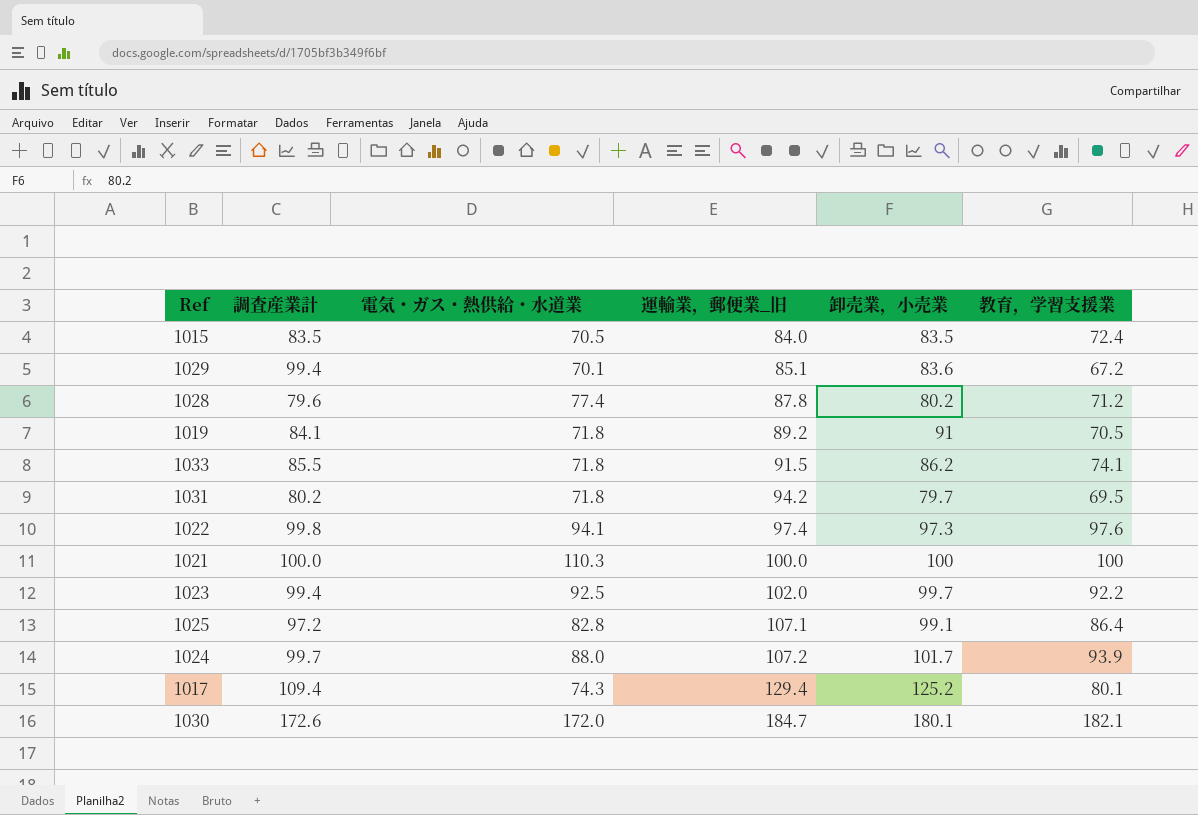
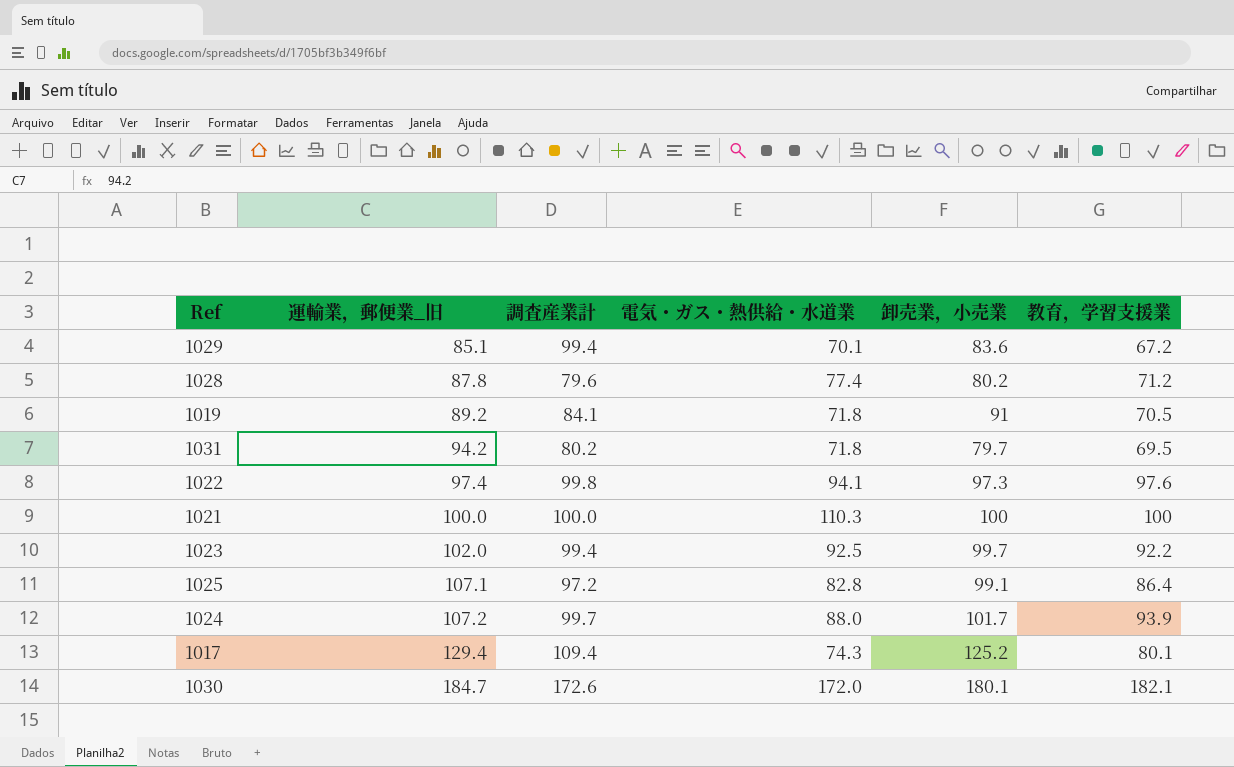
column 運輸業，郵便業_旧 | position: 4 -> 2
row 1015: 83.5 | 70.5 | 84.0 | 83.5 | 72.4 -> none
row 1033: 85.5 | 71.8 | 91.5 | 86.2 | 74.1 -> none

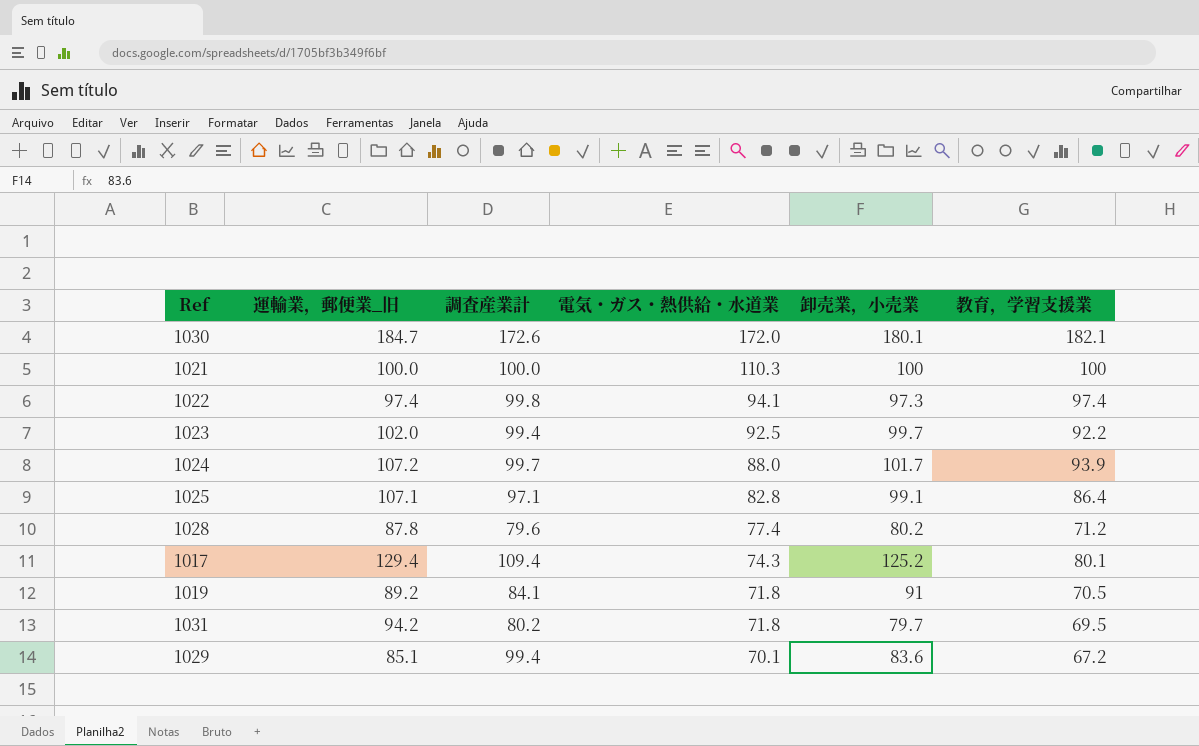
row order: 運輸業，郵便業_旧 ascending -> 電気・ガス・熱供給・水道業 descending
1022 | 教育，学習支援業: 97.6 -> 97.4
1025 | 調査産業計: 97.2 -> 97.1

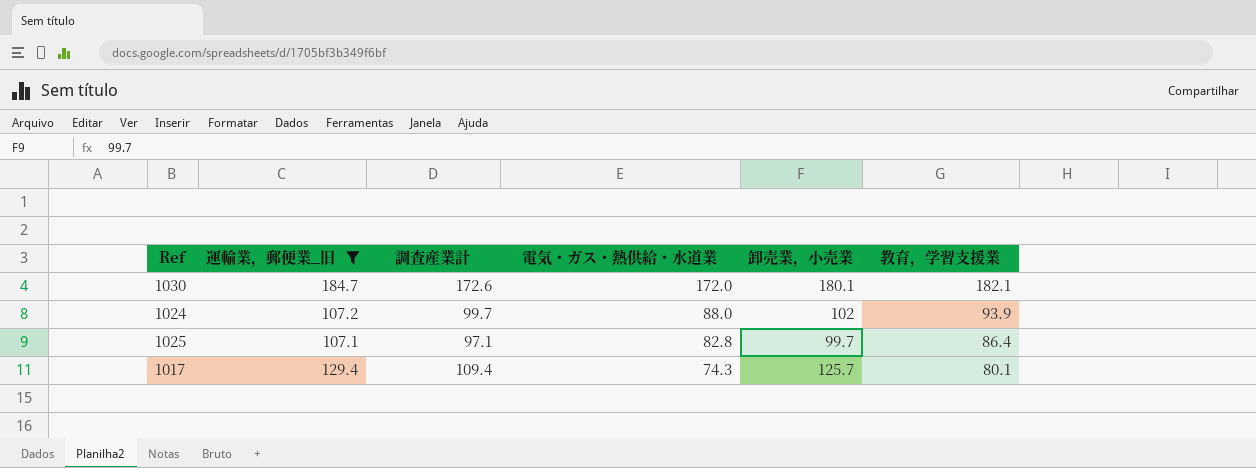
filter: none -> 運輸業，郵便業_旧 >= 107.1
1024 | 卸売業，小売業: 101.7 -> 102
1025 | 卸売業，小売業: 99.1 -> 99.7
1017 | 卸売業，小売業: 125.2 -> 125.7

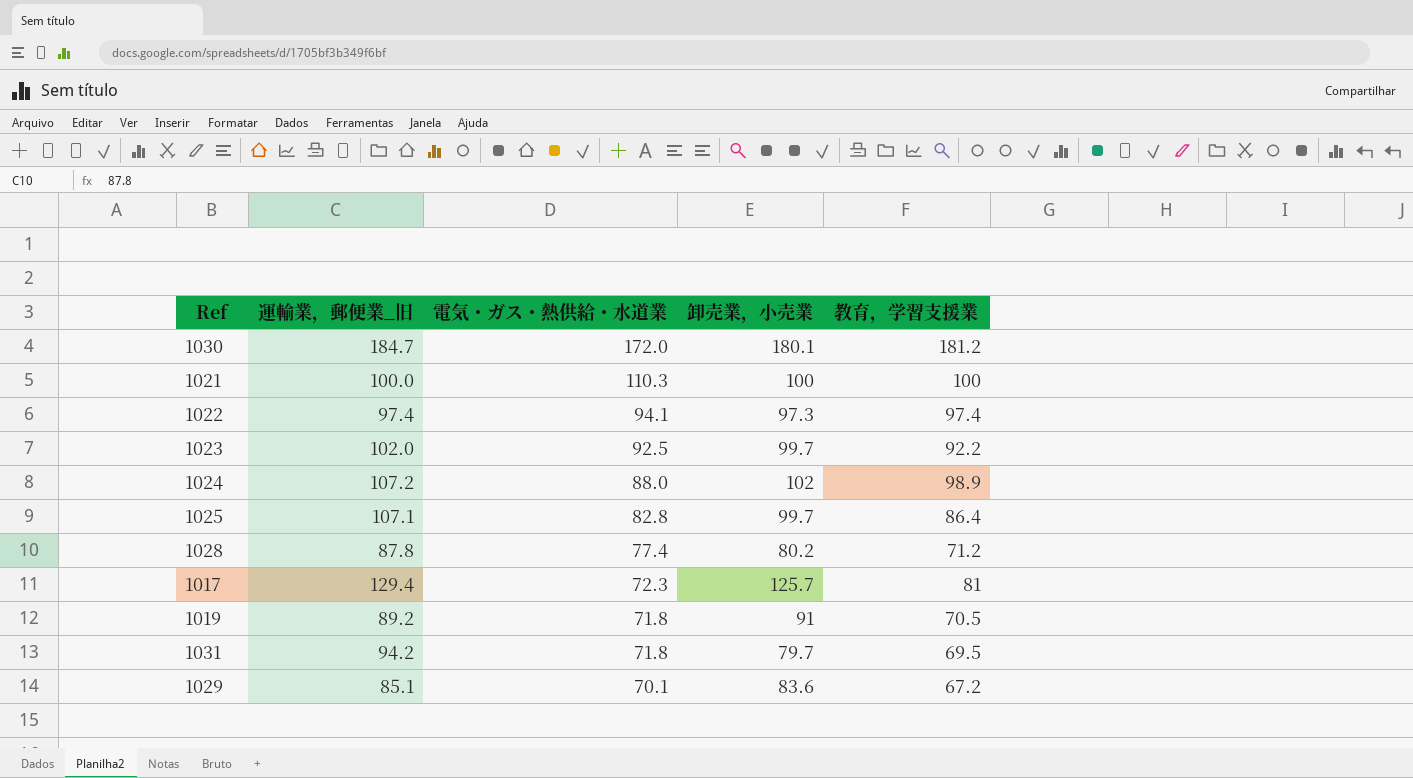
filter: 運輸業，郵便業_旧 >= 107.1 -> none
column 調査産業計 | position: 3 -> none
1030 | 教育，学習支援業: 182.1 -> 181.2
1024 | 教育，学習支援業: 93.9 -> 98.9
1017 | 電気・ガス・熱供給・水道業: 74.3 -> 72.3
1017 | 教育，学習支援業: 80.1 -> 81

